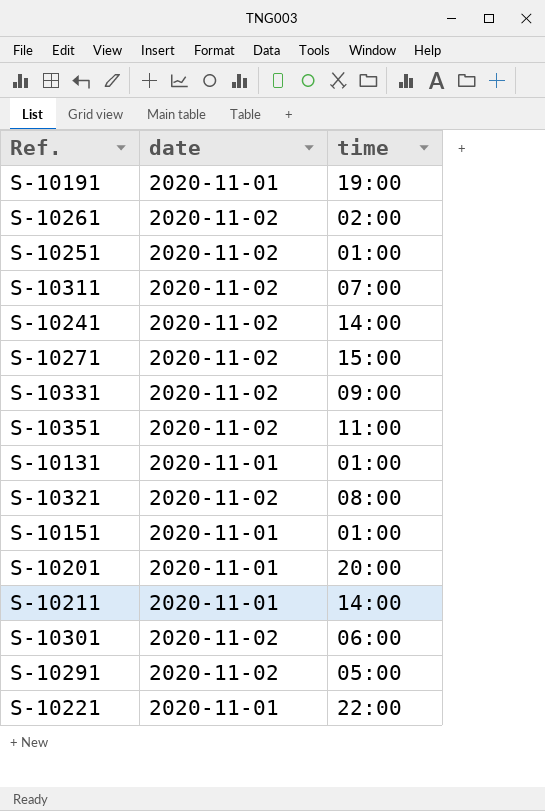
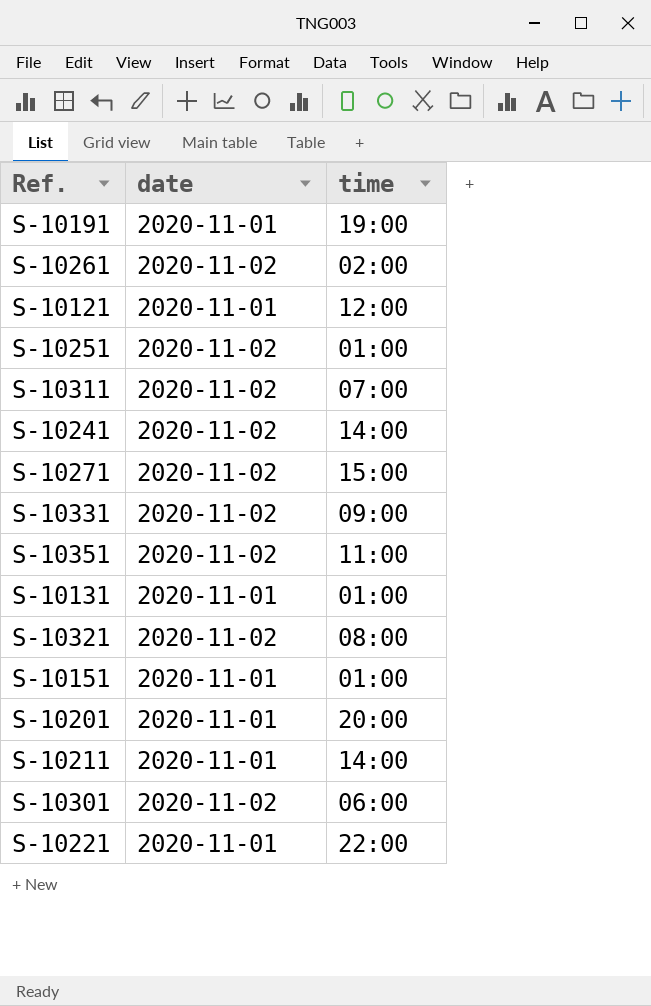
row S-10291: 2020-11-02 | 05:00 -> none
row S-10121: none -> 2020-11-01 | 12:00

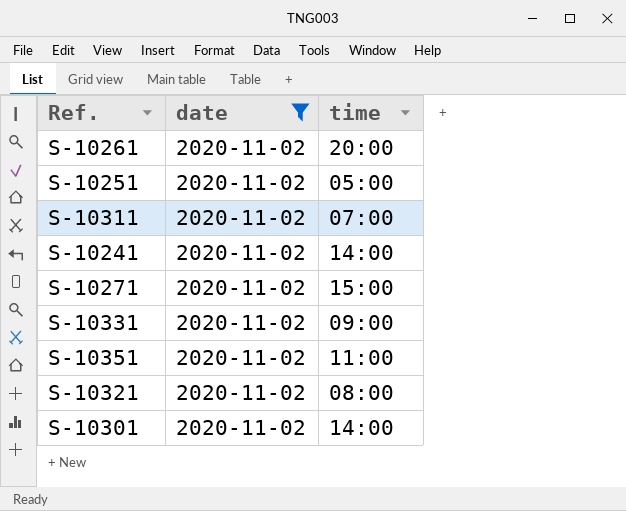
filter: none -> date = 2020-11-02
S-10261 | time: 02:00 -> 20:00
S-10251 | time: 01:00 -> 05:00
S-10301 | time: 06:00 -> 14:00

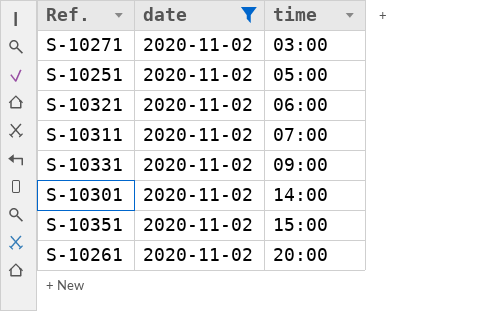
row order: none -> time ascending
row S-10241: 2020-11-02 | 14:00 -> none
S-10271 | time: 15:00 -> 03:00
S-10321 | time: 08:00 -> 06:00
S-10351 | time: 11:00 -> 15:00

